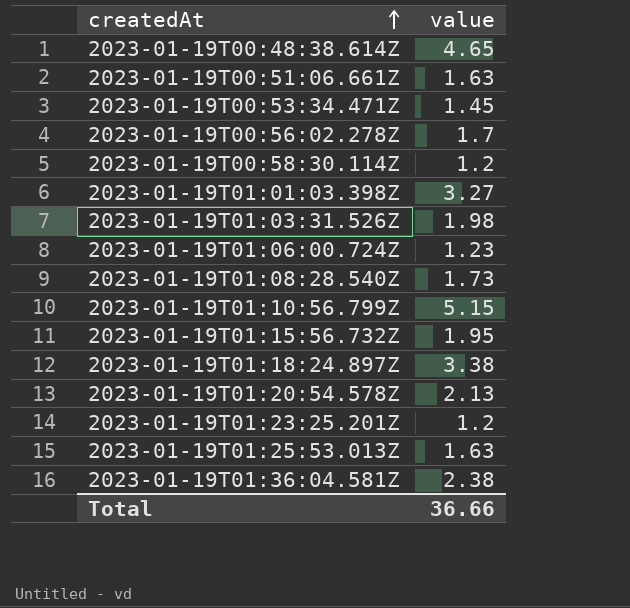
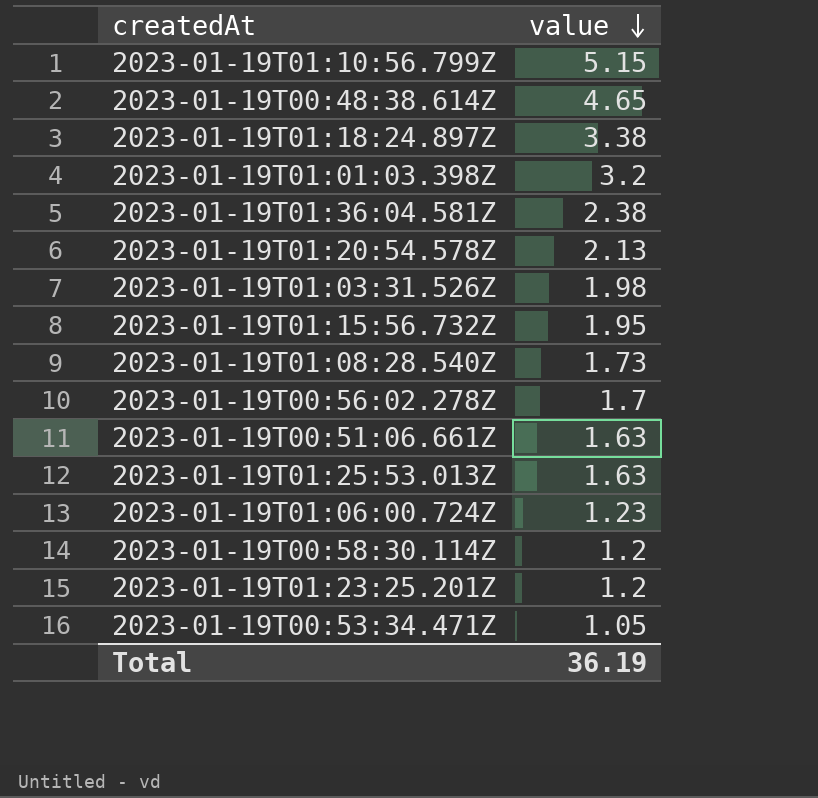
row order: createdAt ascending -> value descending
2023-01-19T01:01:03.398Z | value: 3.27 -> 3.2
2023-01-19T00:53:34.471Z | value: 1.45 -> 1.05
Total | value: 36.66 -> 36.19

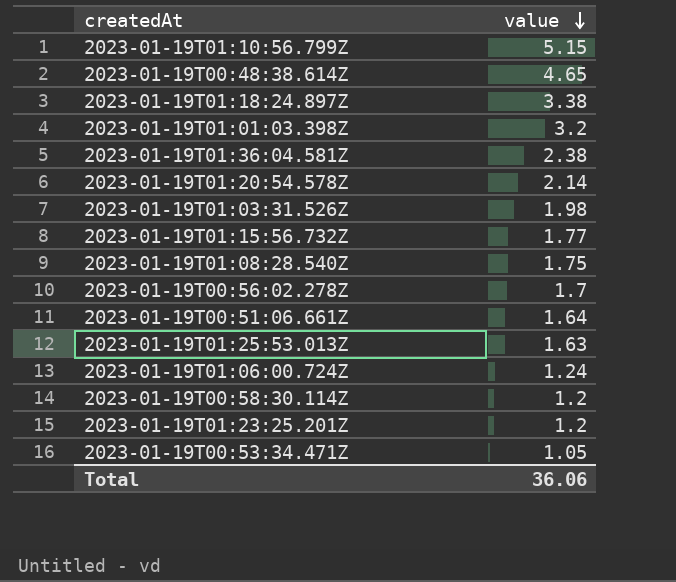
2023-01-19T01:20:54.578Z | value: 2.13 -> 2.14
2023-01-19T01:15:56.732Z | value: 1.95 -> 1.77
2023-01-19T01:08:28.540Z | value: 1.73 -> 1.75
2023-01-19T00:51:06.661Z | value: 1.63 -> 1.64
2023-01-19T01:06:00.724Z | value: 1.23 -> 1.24
Total | value: 36.19 -> 36.06

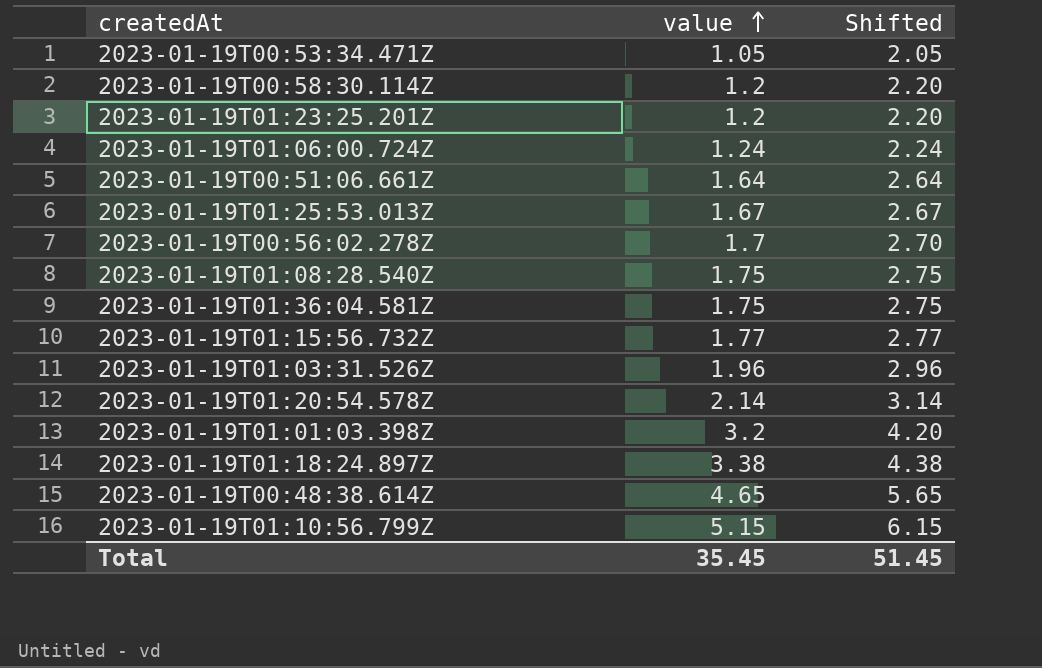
row order: value descending -> value ascending
column Shifted | formula: none -> [value] + 1
2023-01-19T01:25:53.013Z | value: 1.63 -> 1.67
2023-01-19T01:36:04.581Z | value: 2.38 -> 1.75
2023-01-19T01:03:31.526Z | value: 1.98 -> 1.96
Total | value: 36.06 -> 35.45

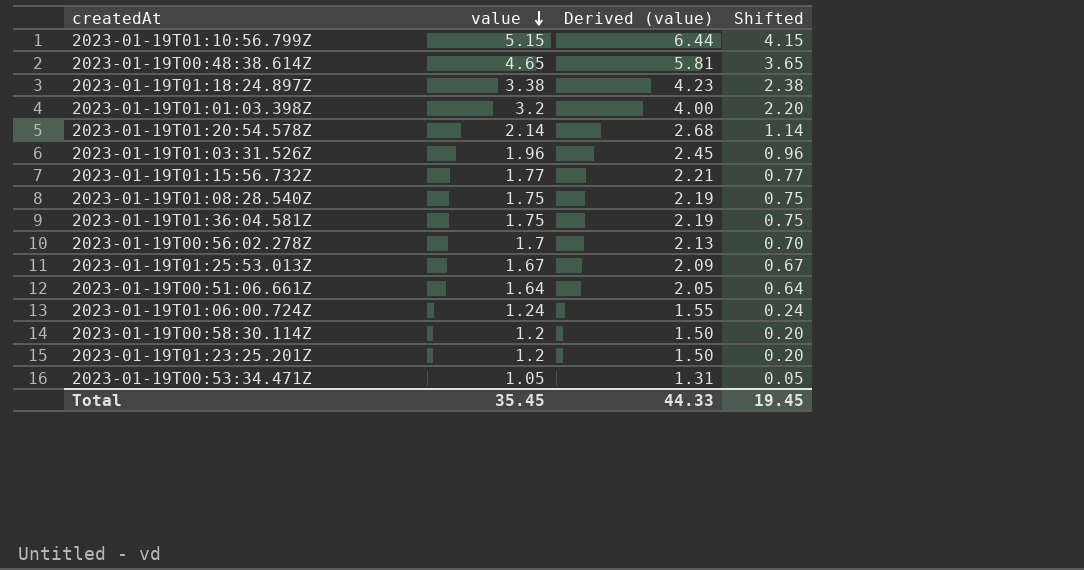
row order: value ascending -> value descending
column Derived (value) | formula: none -> [value] * 1.25
column Shifted | formula: [value] + 1 -> [value] - 1
Total | Shifted: 51.45 -> 19.45

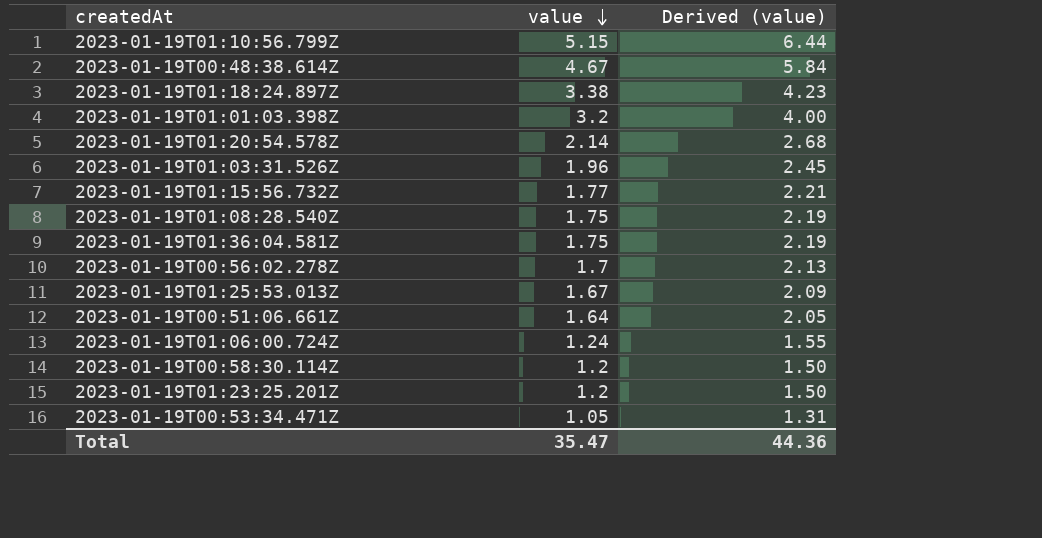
column Shifted | formula: [value] - 1 -> none
2023-01-19T00:48:38.614Z | value: 4.65 -> 4.67
2023-01-19T00:48:38.614Z | Derived (value): 5.81 -> 5.84
Total | value: 35.45 -> 35.47
Total | Derived (value): 44.33 -> 44.36

